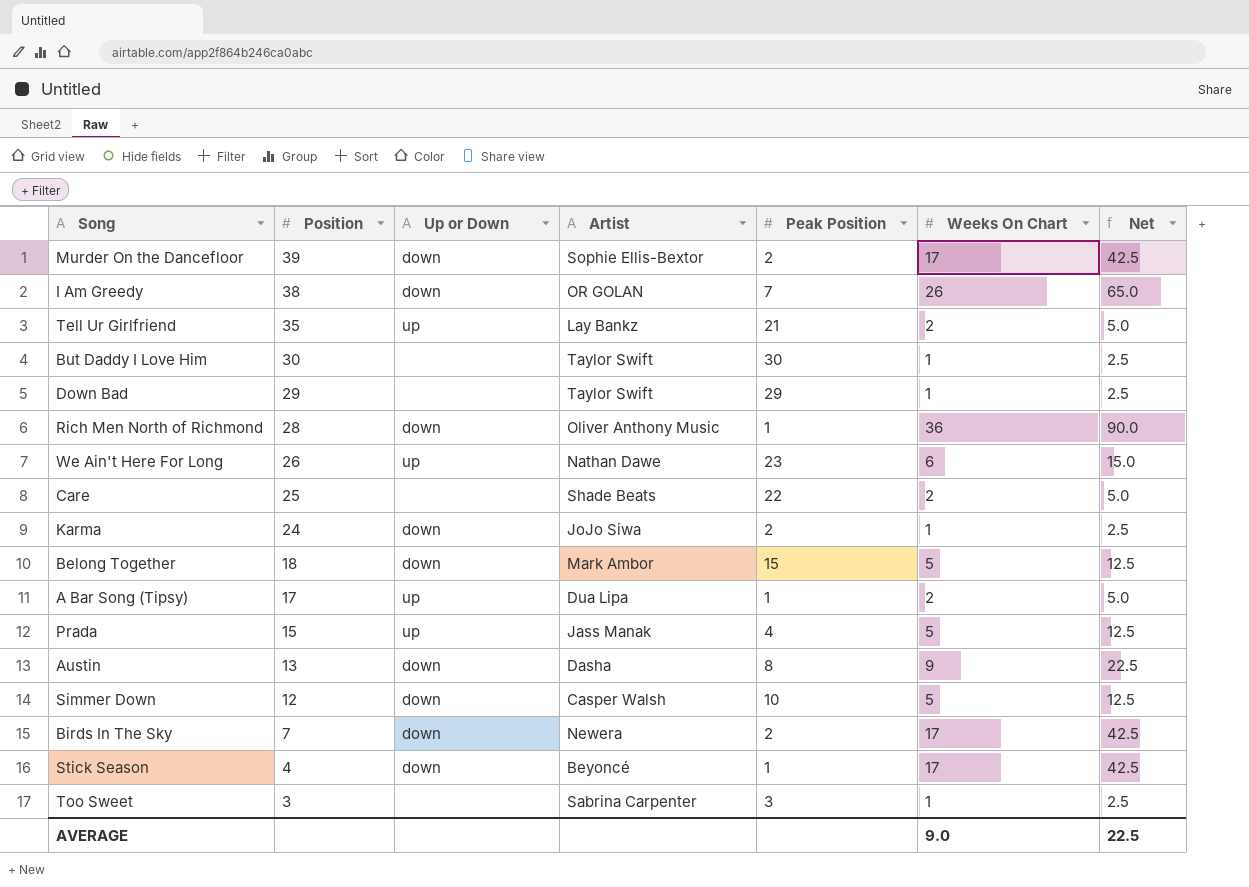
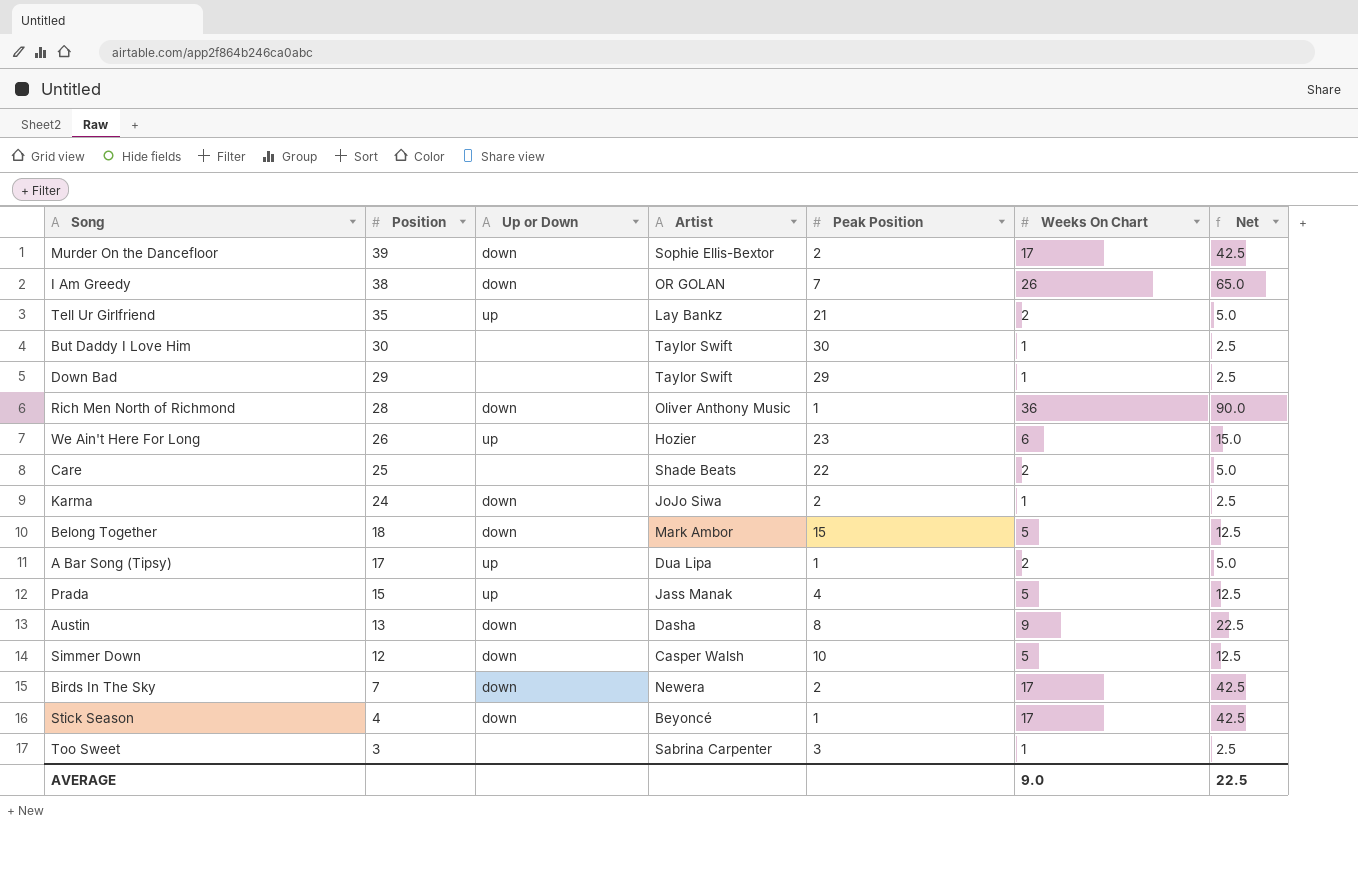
We Ain't Here For Long | Artist: Nathan Dawe -> Hozier

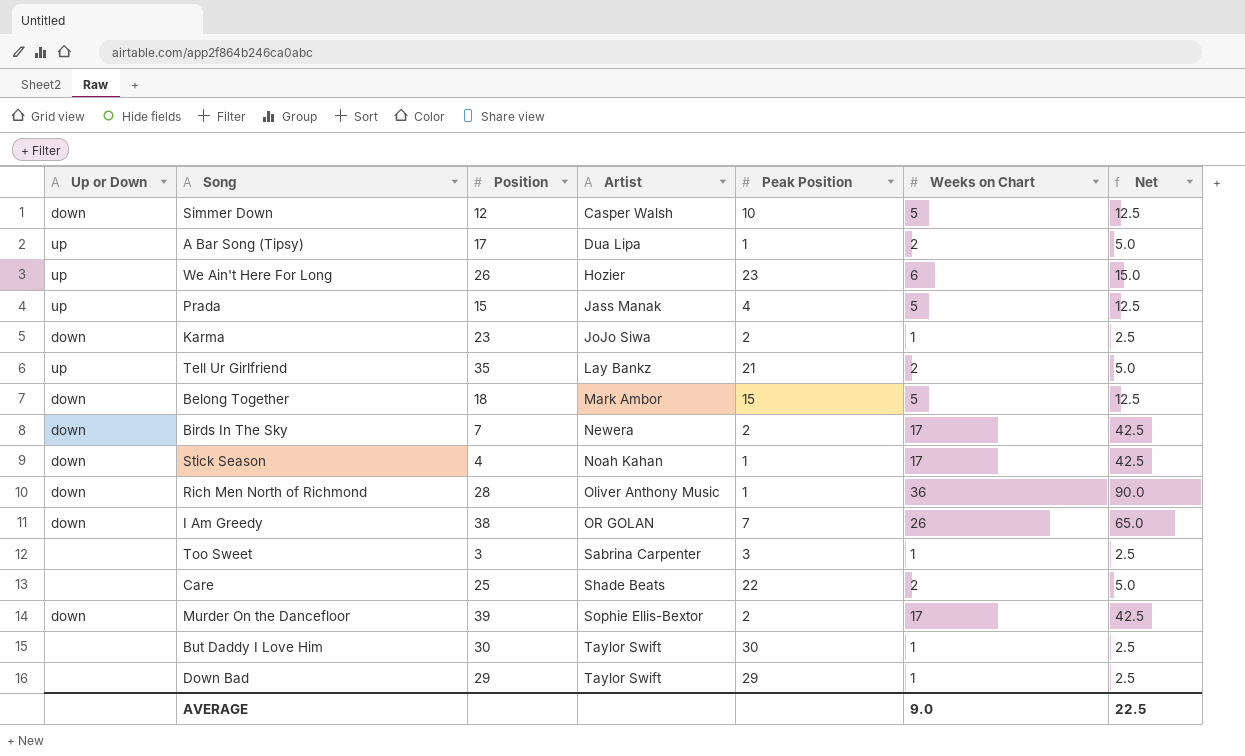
row order: Position descending -> Artist ascending
column Up or Down | position: 3 -> 1
column name: Weeks On Chart -> Weeks on Chart
row Austin: 13 | down | Dasha | 8 | 9 | 22.5 -> none
Karma | Position: 24 -> 23
Stick Season | Artist: Beyoncé -> Noah Kahan

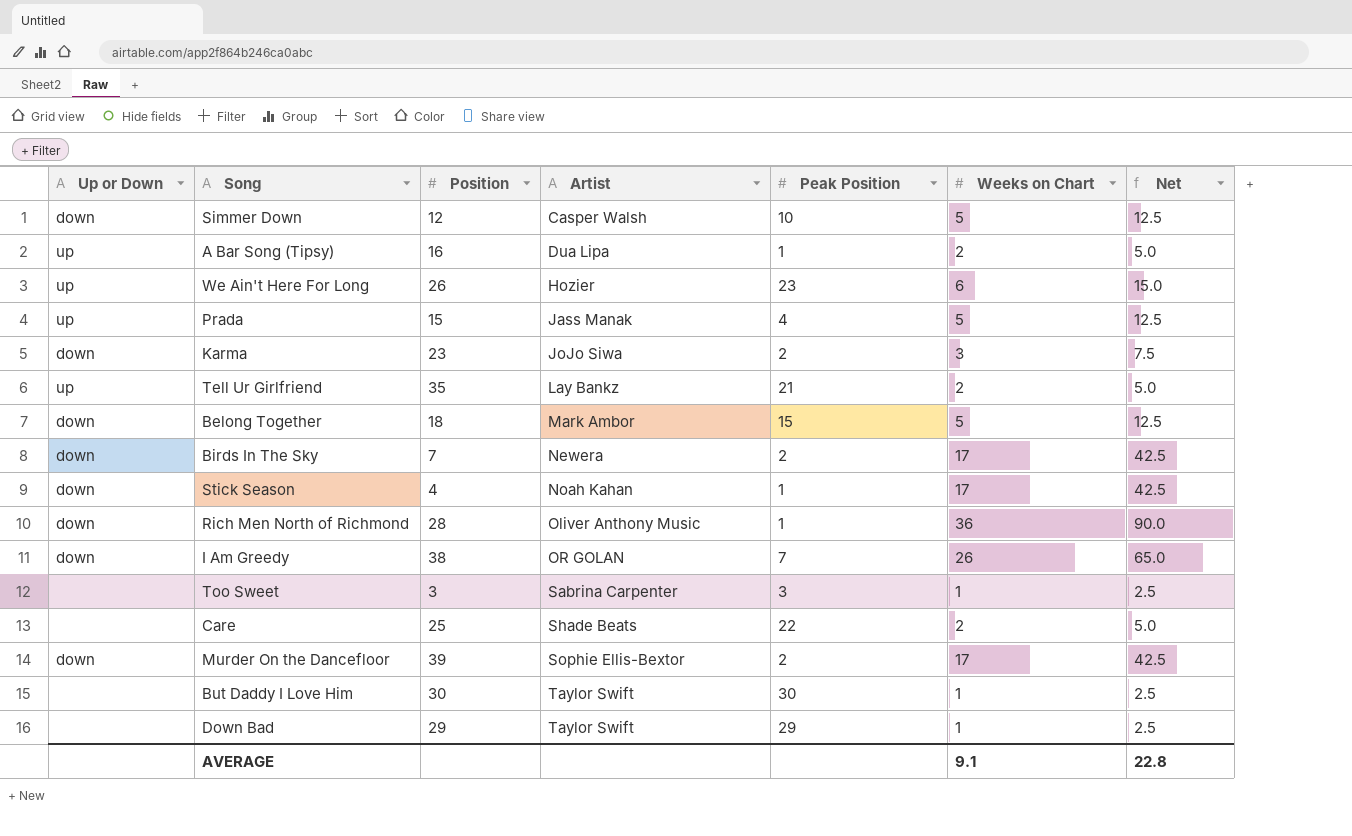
A Bar Song (Tipsy) | Position: 17 -> 16
Karma | Weeks on Chart: 1 -> 3
Karma | Net: 2.5 -> 7.5
AVERAGE | Weeks on Chart: 9.0 -> 9.1
AVERAGE | Net: 22.5 -> 22.8

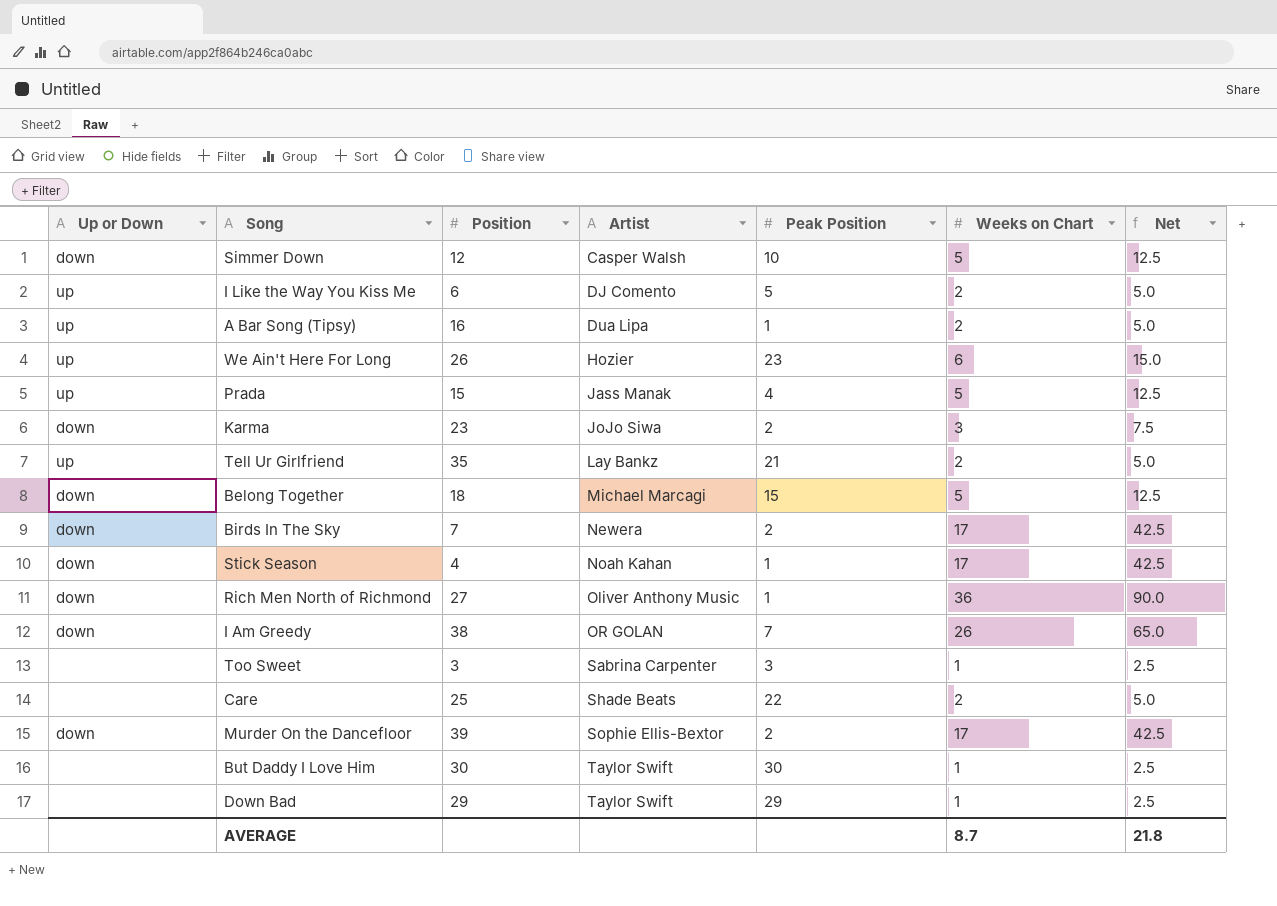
row I Like the Way You Kiss Me: none -> up | 6 | DJ Comento | 5 | 2 | 5.0
Belong Together | Artist: Mark Ambor -> Michael Marcagi
Rich Men North of Richmond | Position: 28 -> 27
AVERAGE | Weeks on Chart: 9.1 -> 8.7
AVERAGE | Net: 22.8 -> 21.8

